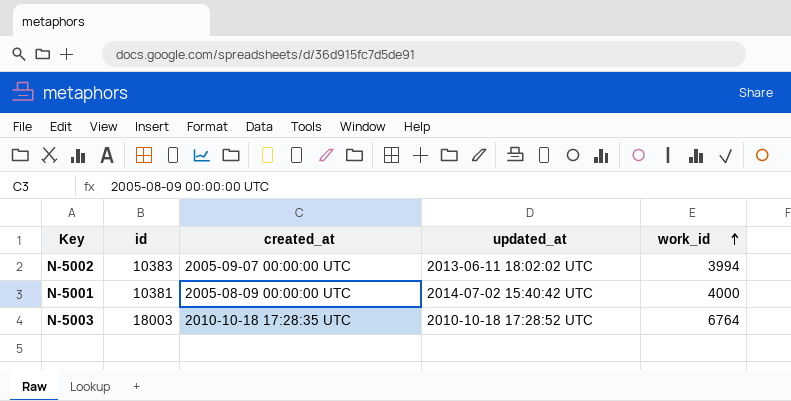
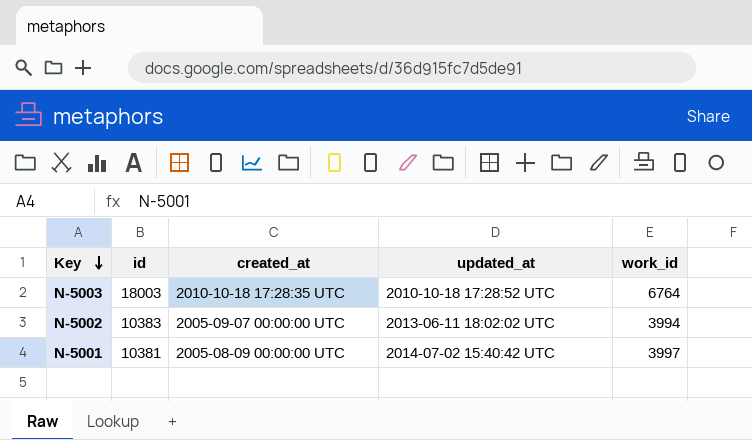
row order: work_id ascending -> Key descending
N-5001 | work_id: 4000 -> 3997

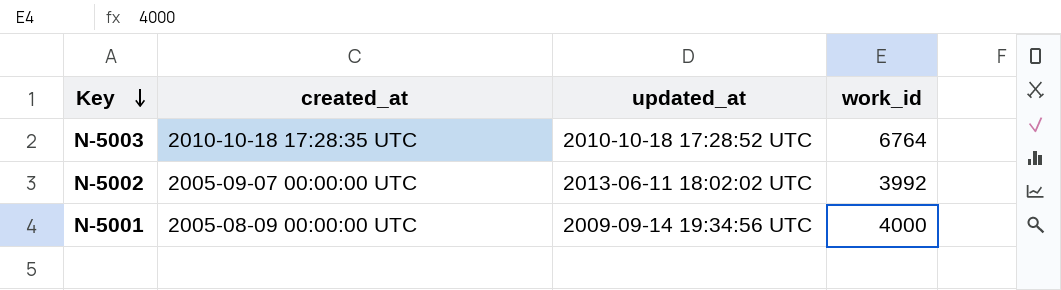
column id | position: 2 -> none
N-5002 | work_id: 3994 -> 3992
N-5001 | updated_at: 2014-07-02 15:40:42 UTC -> 2009-09-14 19:34:56 UTC
N-5001 | work_id: 3997 -> 4000

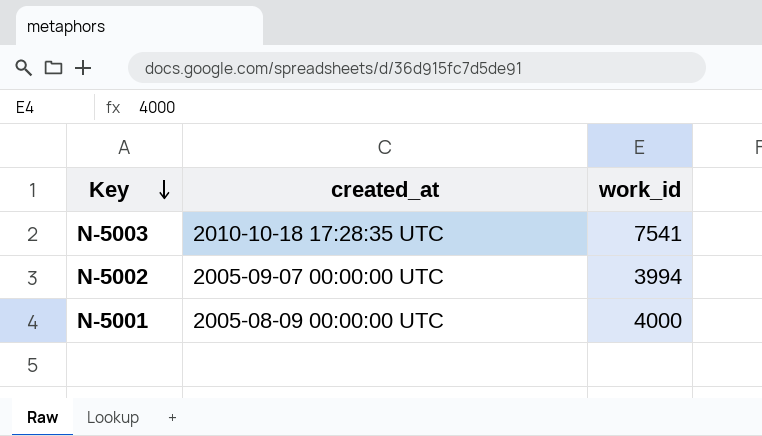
column updated_at | position: 3 -> none
N-5003 | work_id: 6764 -> 7541
N-5002 | work_id: 3992 -> 3994

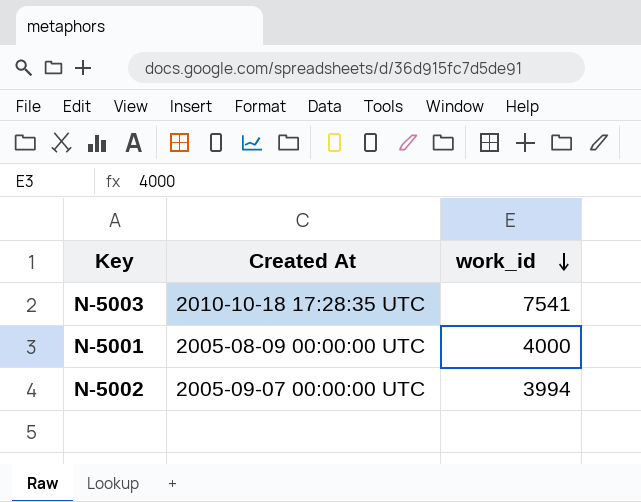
row order: Key descending -> work_id descending
column name: created_at -> Created At

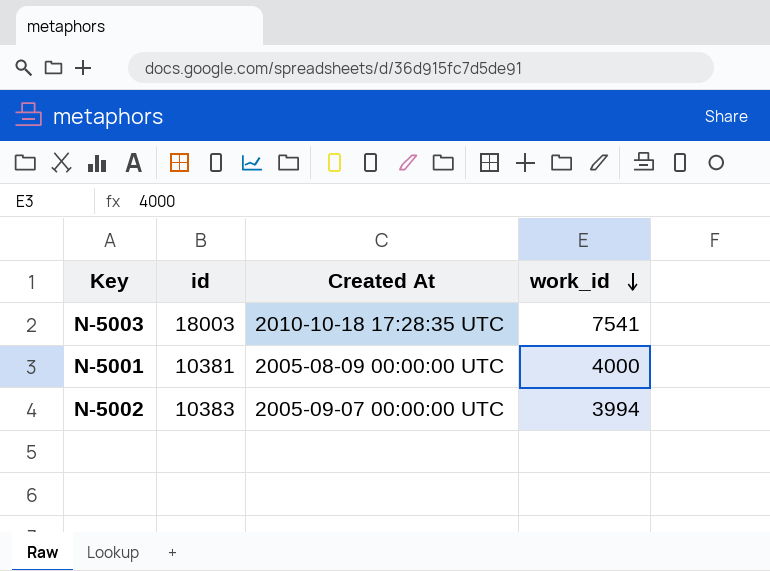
column id | position: none -> 2

